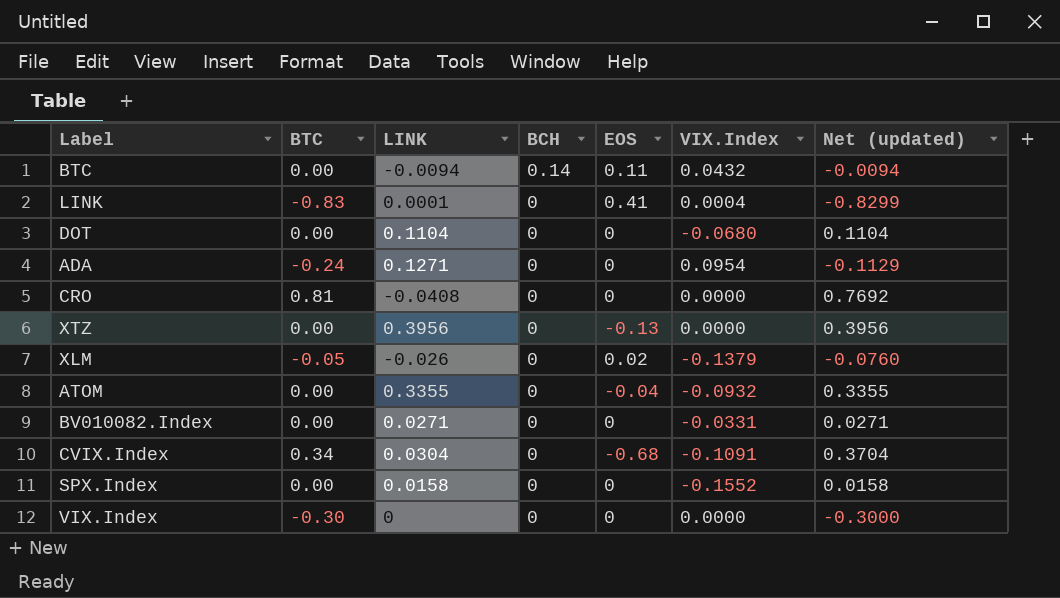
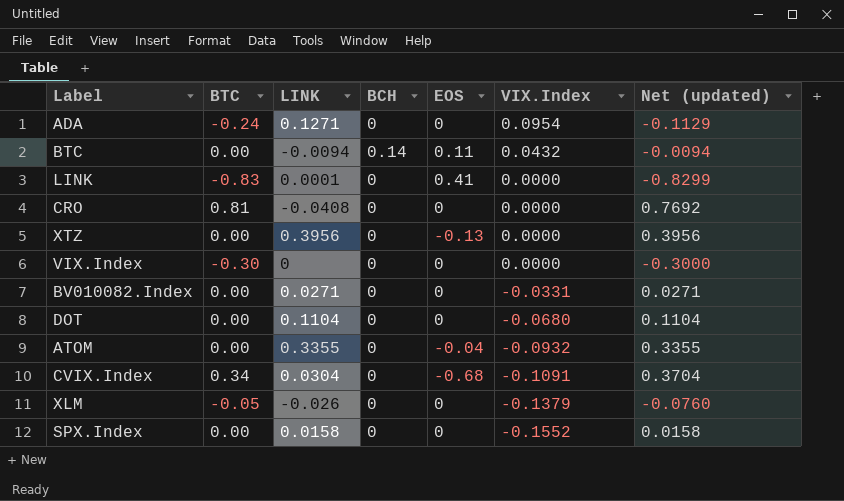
row order: BCH descending -> VIX.Index descending
LINK | VIX.Index: 0.0004 -> 0.0000
XLM | EOS: 0.02 -> 0

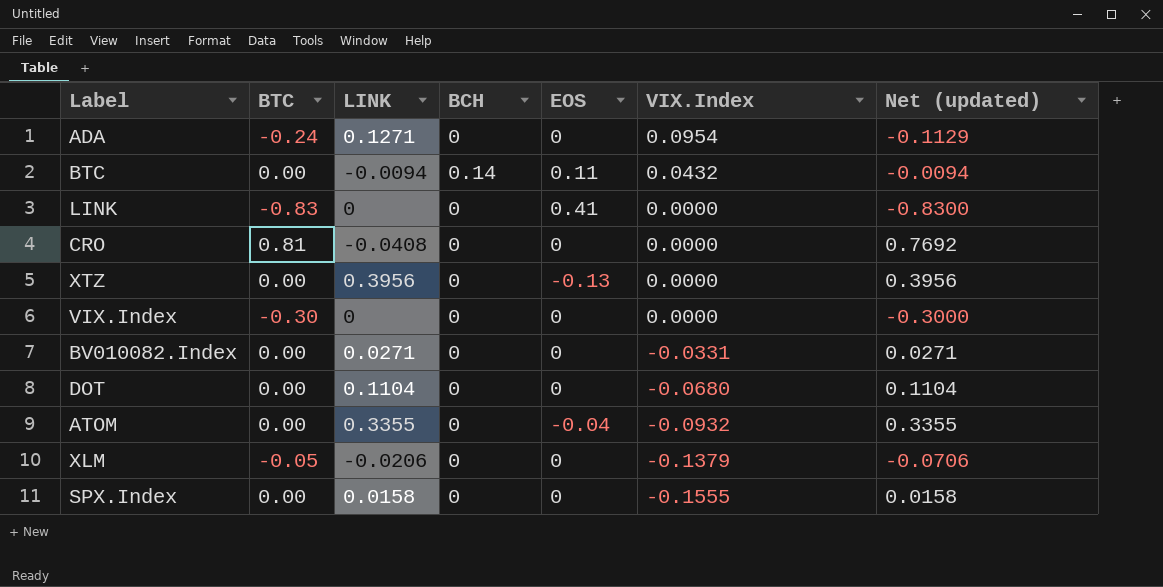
row CVIX.Index: 0.34 | 0.0304 | 0 | -0.68 | -0.1091 | 0.3704 -> none
LINK | LINK: 0.0001 -> 0
LINK | Net (updated): -0.8299 -> -0.8300
XLM | LINK: -0.026 -> -0.0206
XLM | Net (updated): -0.0760 -> -0.0706
SPX.Index | VIX.Index: -0.1552 -> -0.1555

